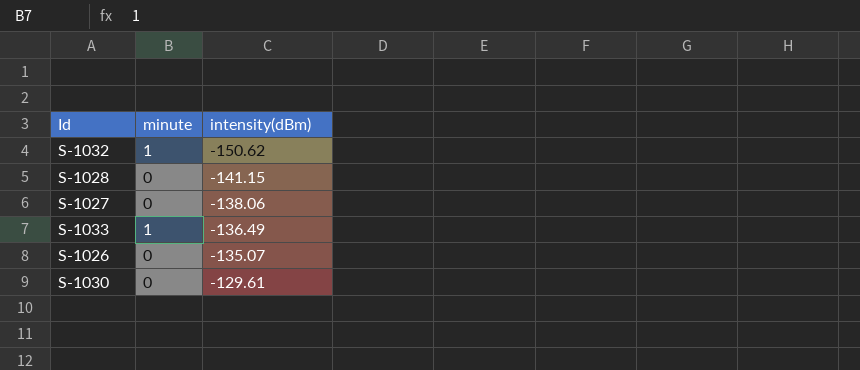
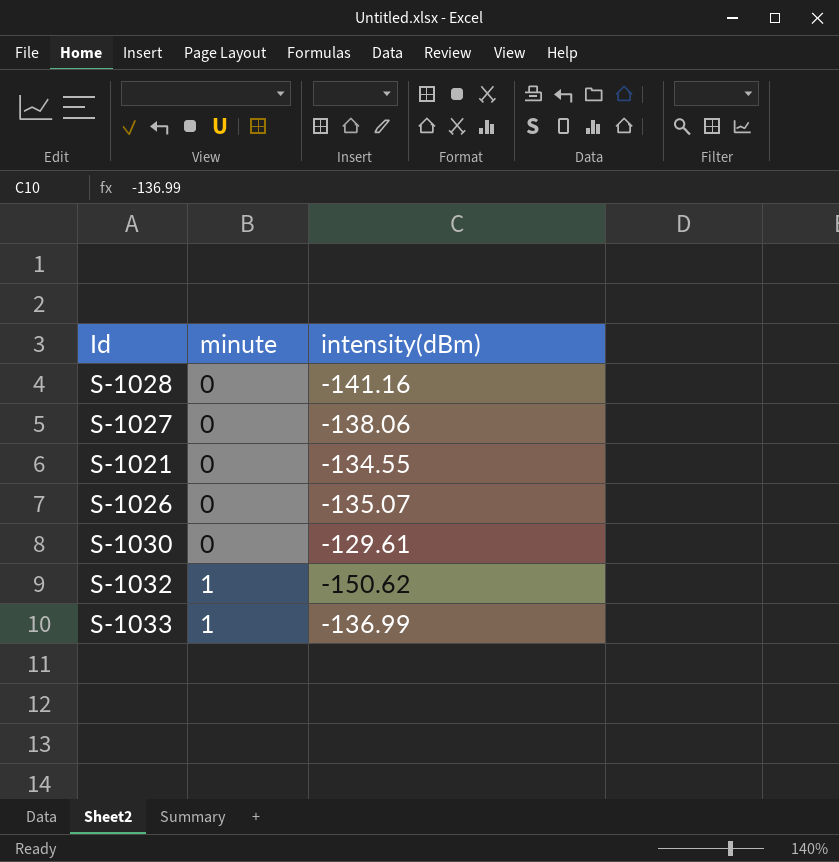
row order: intensity(dBm) ascending -> minute ascending
S-1028 | intensity(dBm): -141.15 -> -141.16
row S-1021: none -> 0 | -134.55
S-1033 | intensity(dBm): -136.49 -> -136.99

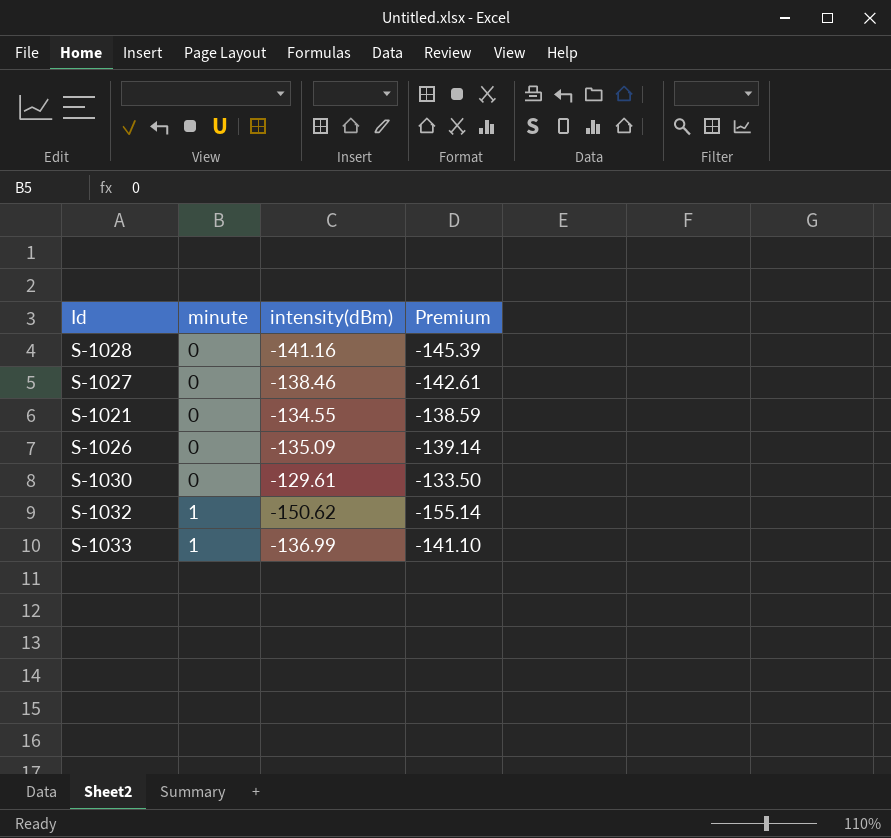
column Premium | formula: none -> [intensity(dBm)] * 1.03
S-1027 | intensity(dBm): -138.06 -> -138.46
S-1026 | intensity(dBm): -135.07 -> -135.09

